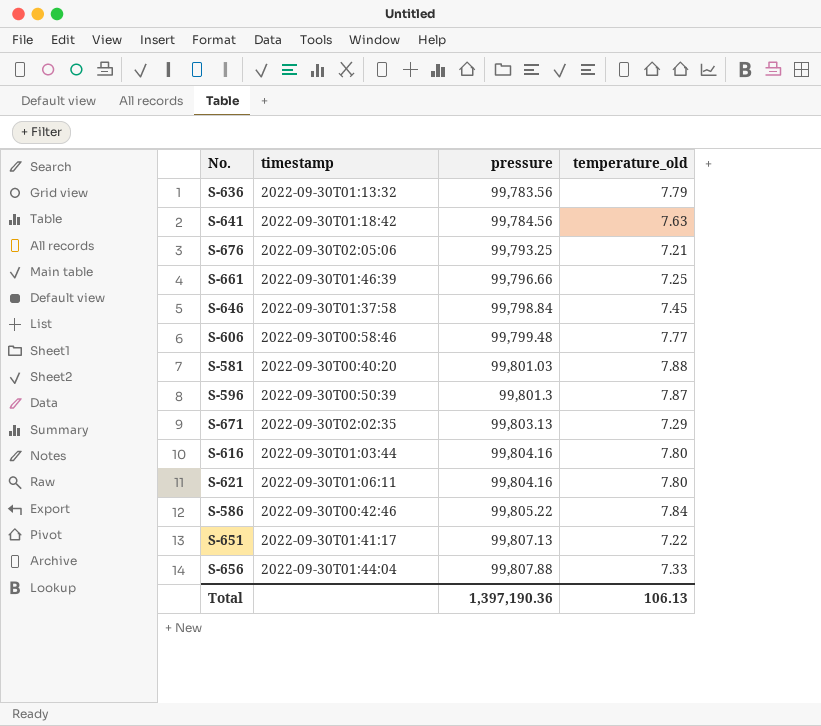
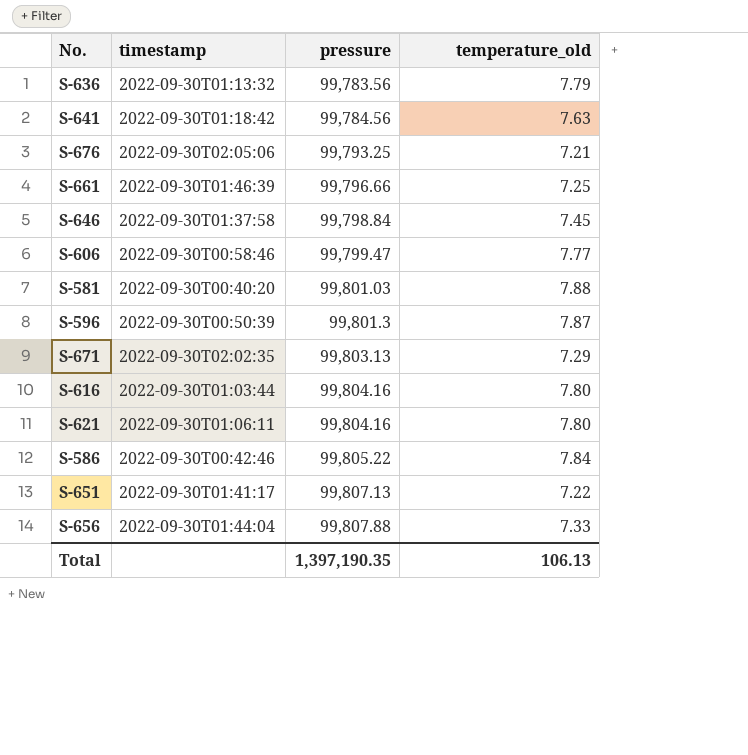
S-606 | pressure: 99,799.48 -> 99,799.47
Total | pressure: 1,397,190.36 -> 1,397,190.35

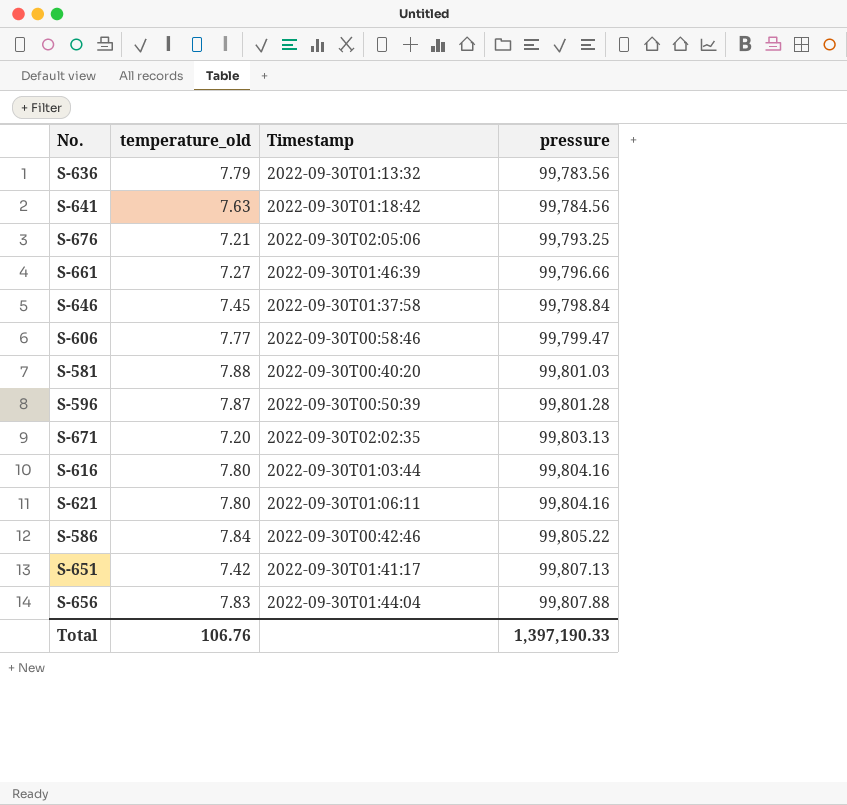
column temperature_old | position: 4 -> 2
column name: timestamp -> Timestamp
S-661 | temperature_old: 7.25 -> 7.27
S-596 | pressure: 99,801.3 -> 99,801.28
S-671 | temperature_old: 7.29 -> 7.20
S-651 | temperature_old: 7.22 -> 7.42
S-656 | temperature_old: 7.33 -> 7.83
Total | temperature_old: 106.13 -> 106.76
Total | pressure: 1,397,190.35 -> 1,397,190.33

